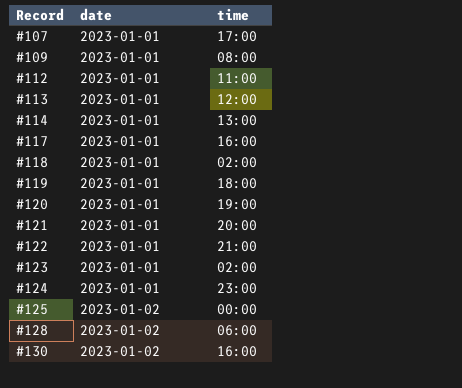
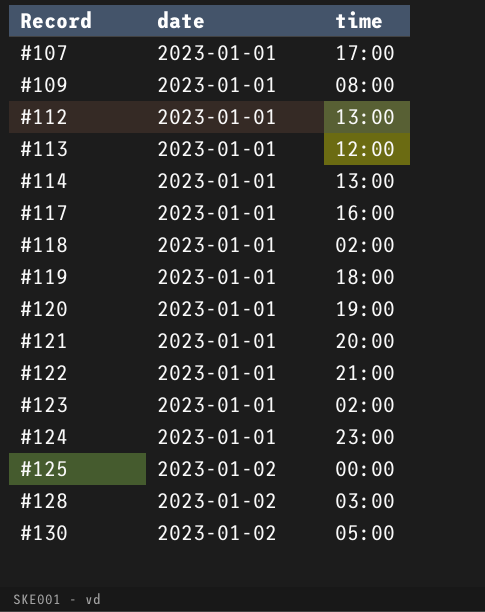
#112 | time: 11:00 -> 13:00
#128 | time: 06:00 -> 03:00
#130 | time: 16:00 -> 05:00

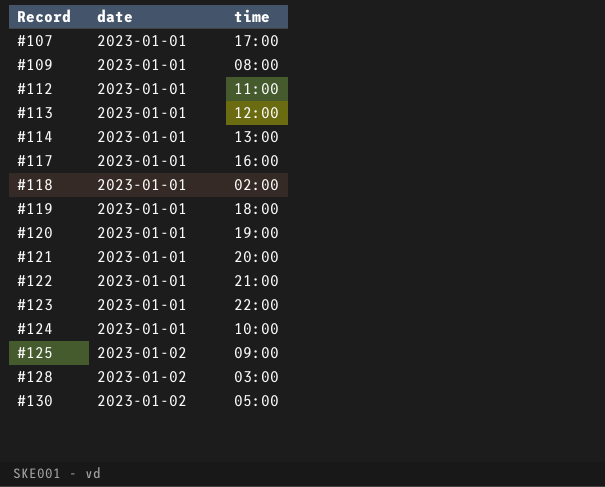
#112 | time: 13:00 -> 11:00
#123 | time: 02:00 -> 22:00
#124 | time: 23:00 -> 10:00
#125 | time: 00:00 -> 09:00

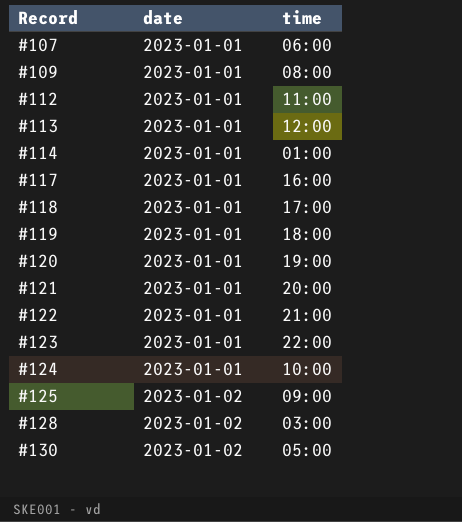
#107 | time: 17:00 -> 06:00
#114 | time: 13:00 -> 01:00
#118 | time: 02:00 -> 17:00

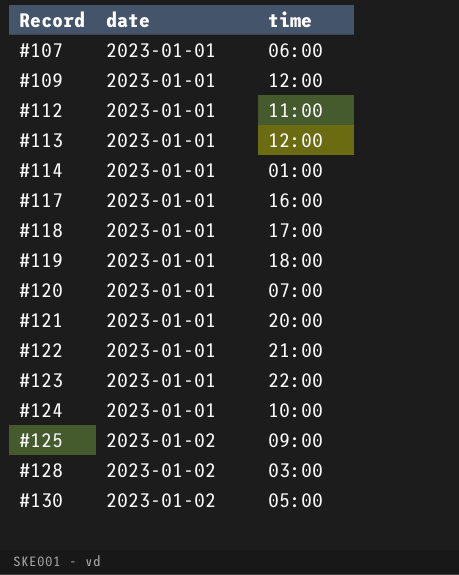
#109 | time: 08:00 -> 12:00
#120 | time: 19:00 -> 07:00

